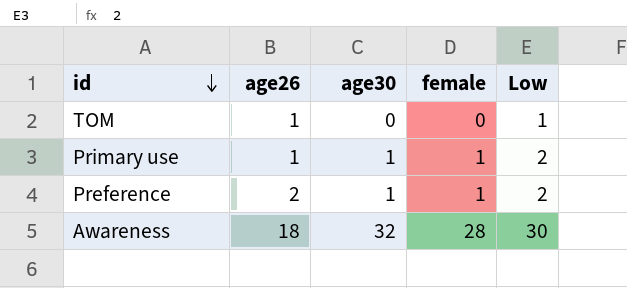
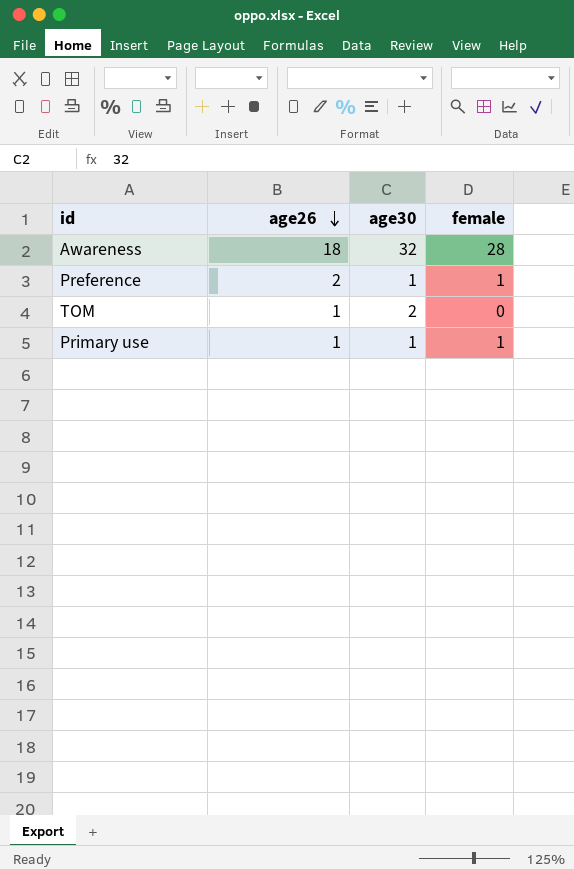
row order: id descending -> age26 descending
column Low | position: 5 -> none
TOM | age30: 0 -> 2

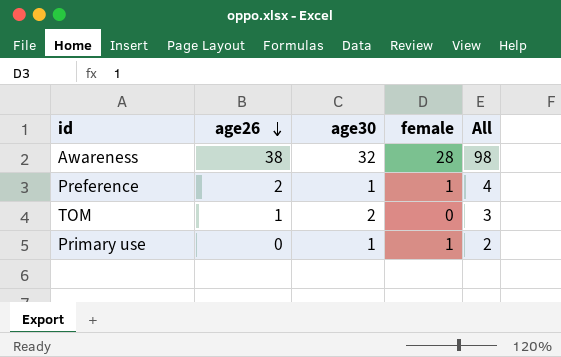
column All | formula: none -> [age26] + [age30] + [female]
Awareness | age26: 18 -> 38
Primary use | age26: 1 -> 0

